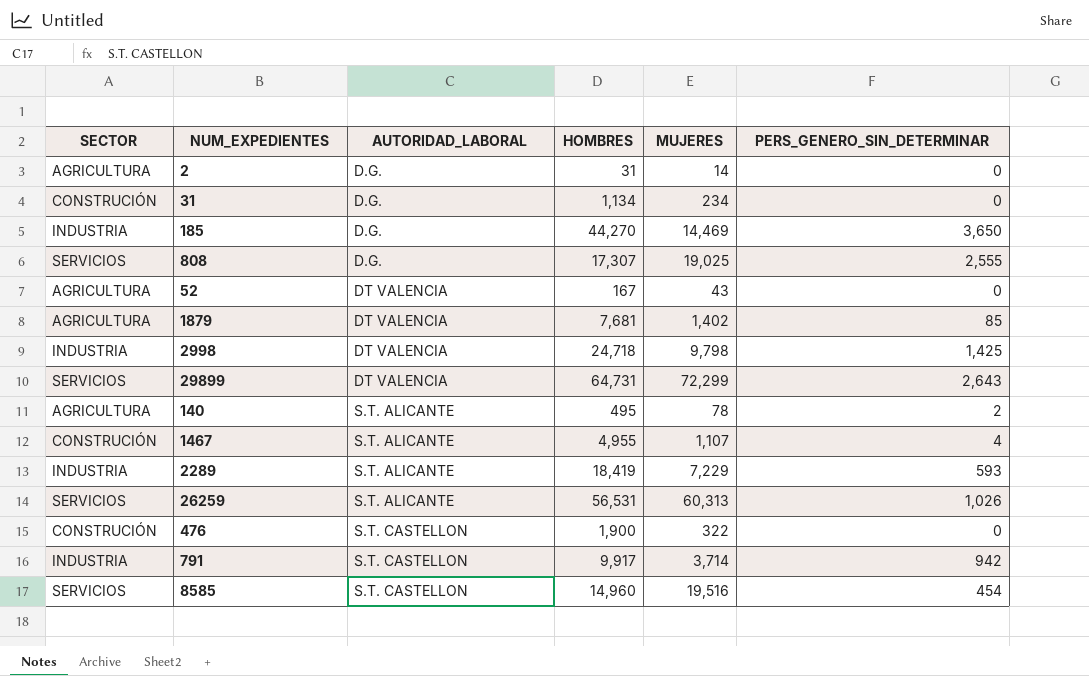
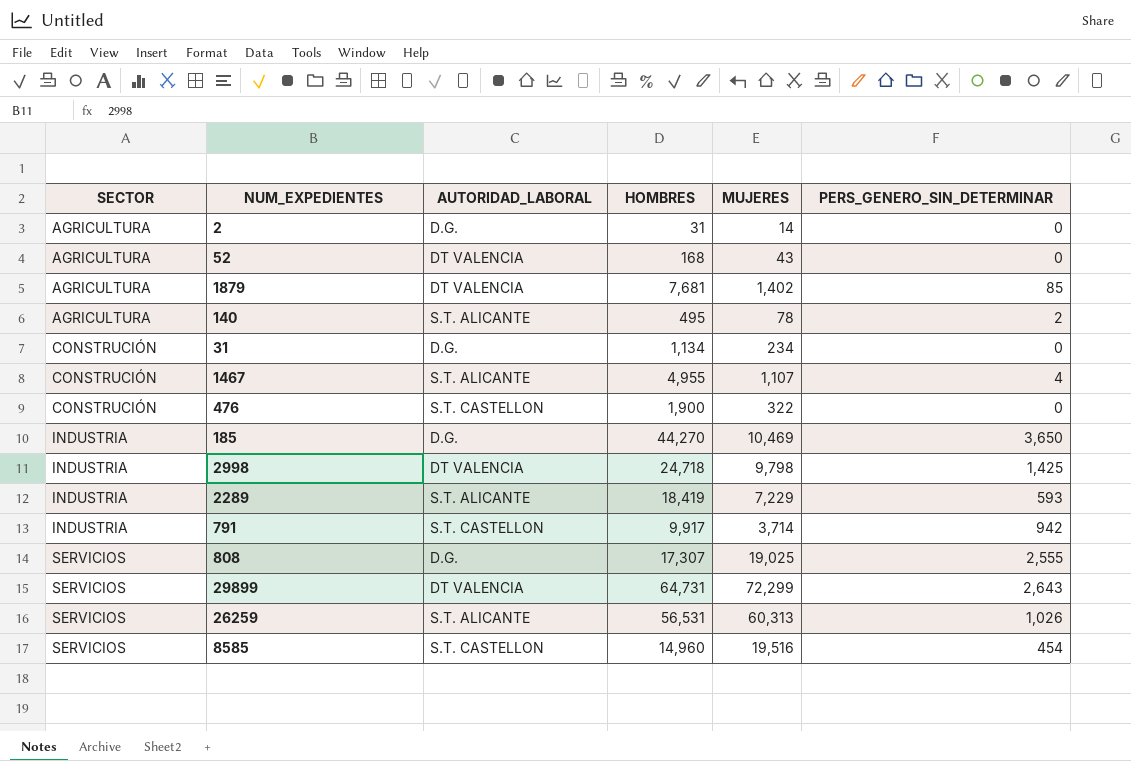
row order: AUTORIDAD_LABORAL ascending -> SECTOR ascending
52 | HOMBRES: 167 -> 168
185 | MUJERES: 14,469 -> 10,469

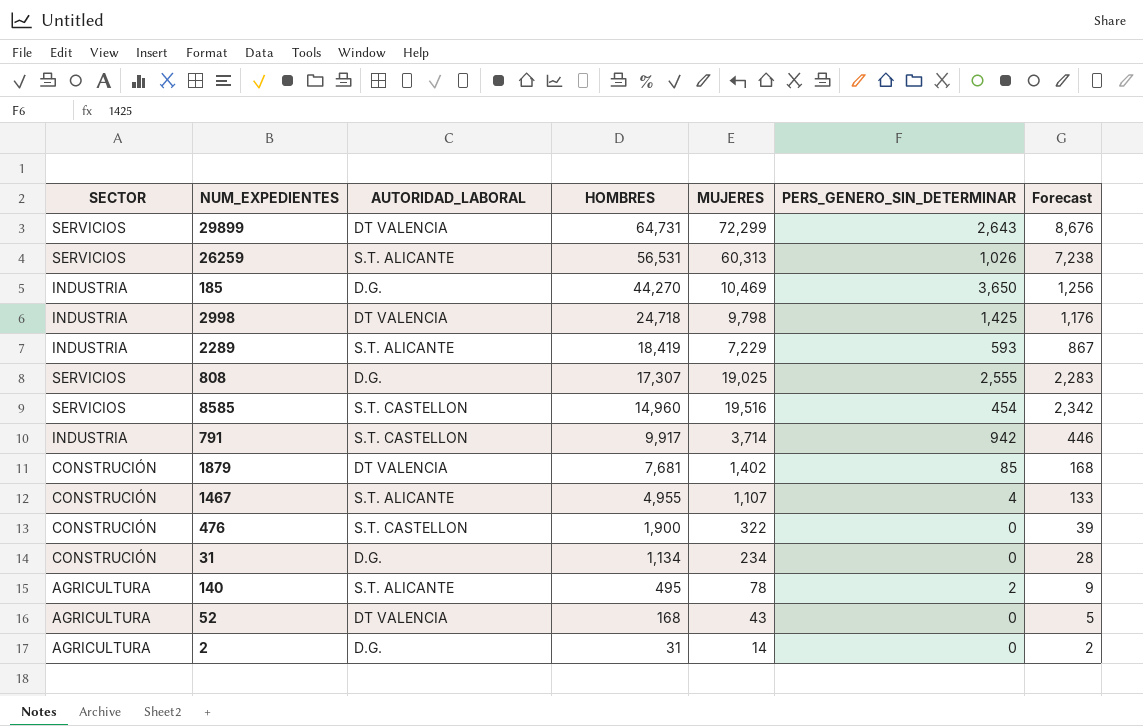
row order: SECTOR ascending -> HOMBRES descending
column Forecast | formula: none -> [MUJERES] * 0.12
1879 | SECTOR: AGRICULTURA -> CONSTRUCIÓN

